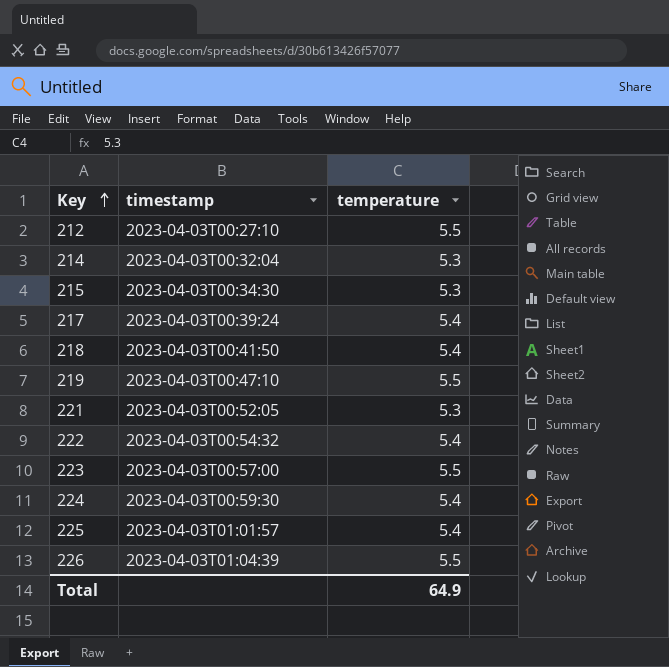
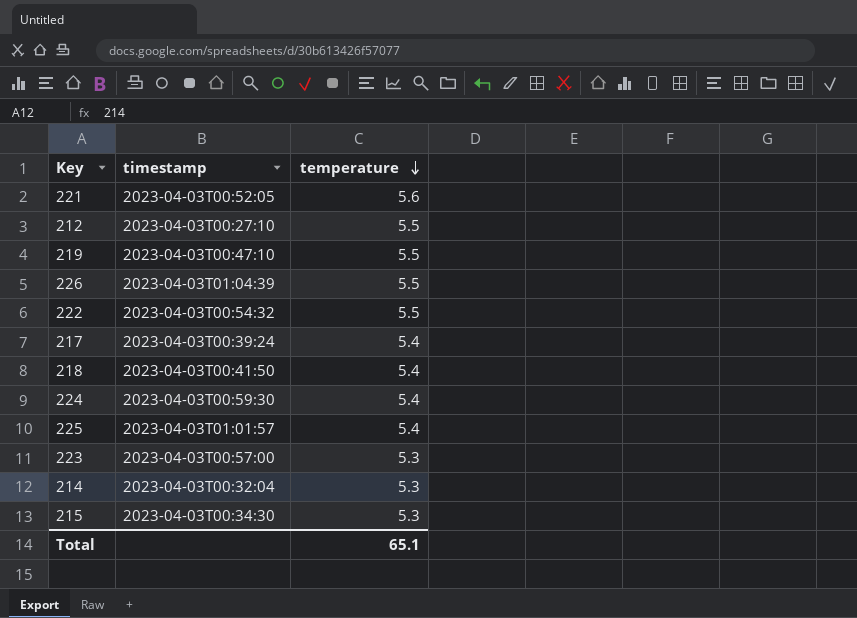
row order: Key ascending -> temperature descending
221 | temperature: 5.3 -> 5.6
222 | temperature: 5.4 -> 5.5
223 | temperature: 5.5 -> 5.3
Total | temperature: 64.9 -> 65.1

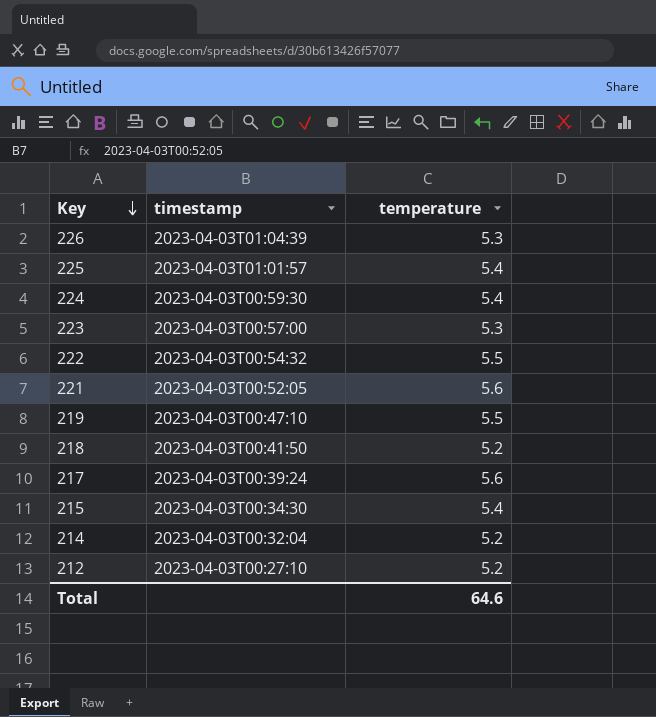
row order: temperature descending -> Key descending
226 | temperature: 5.5 -> 5.3
218 | temperature: 5.4 -> 5.2
217 | temperature: 5.4 -> 5.6
215 | temperature: 5.3 -> 5.4
214 | temperature: 5.3 -> 5.2
212 | temperature: 5.5 -> 5.2
Total | temperature: 65.1 -> 64.6

